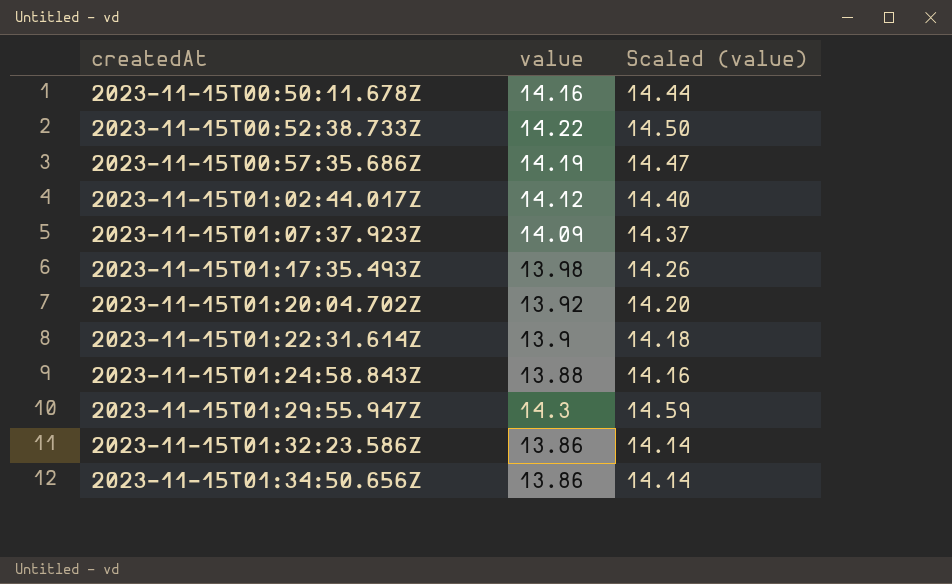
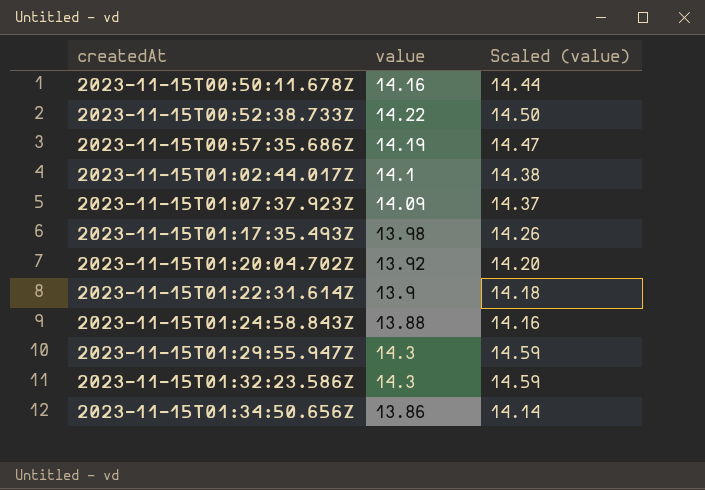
2023-11-15T01:02:44.017Z | value: 14.12 -> 14.1
2023-11-15T01:02:44.017Z | Scaled (value): 14.40 -> 14.38
2023-11-15T01:32:23.586Z | value: 13.86 -> 14.3
2023-11-15T01:32:23.586Z | Scaled (value): 14.14 -> 14.59

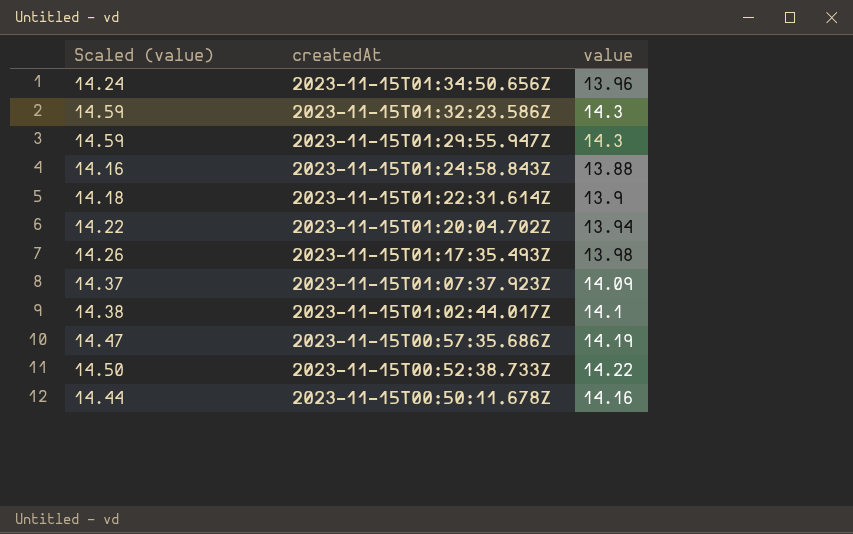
row order: createdAt ascending -> createdAt descending
column Scaled (value) | position: 3 -> 1
2023-11-15T01:34:50.656Z | Scaled (value): 14.14 -> 14.24
2023-11-15T01:34:50.656Z | value: 13.86 -> 13.96
2023-11-15T01:20:04.702Z | Scaled (value): 14.20 -> 14.22
2023-11-15T01:20:04.702Z | value: 13.92 -> 13.94

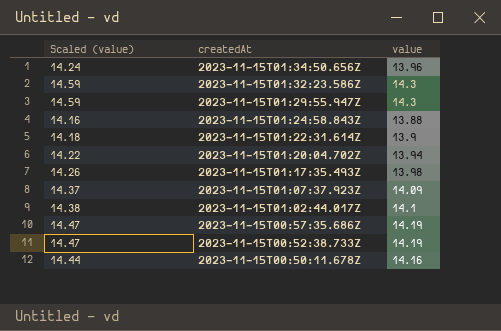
2023-11-15T00:52:38.733Z | Scaled (value): 14.50 -> 14.47
2023-11-15T00:52:38.733Z | value: 14.22 -> 14.19

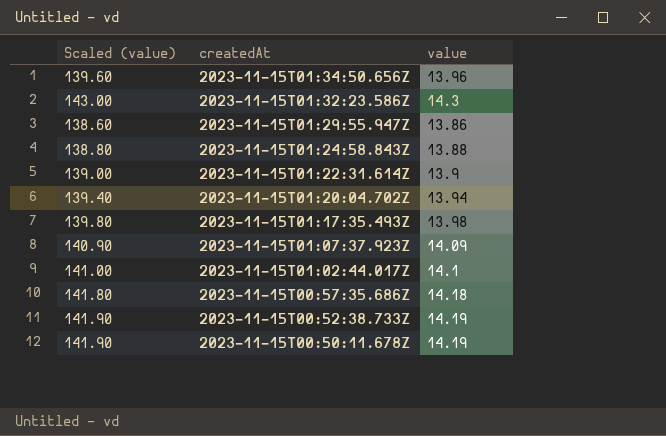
column Scaled (value) | formula: [value] * 1.02 -> [value] * 10
2023-11-15T01:29:55.947Z | value: 14.3 -> 13.86
2023-11-15T00:57:35.686Z | value: 14.19 -> 14.18
2023-11-15T00:50:11.678Z | value: 14.16 -> 14.19

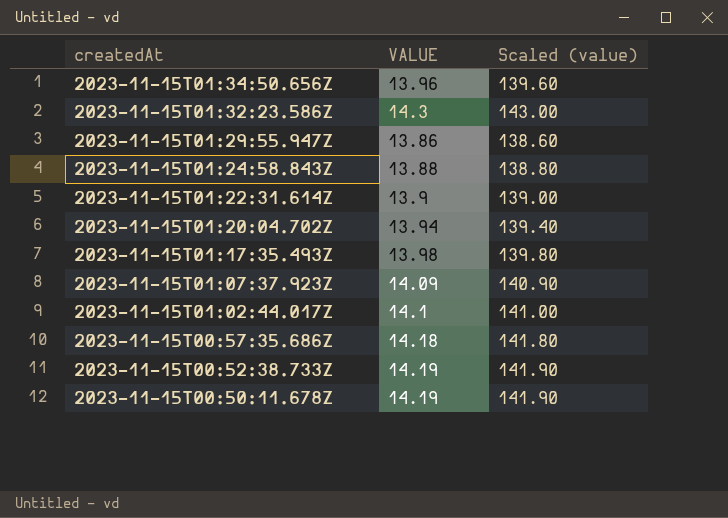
column name: value -> VALUE
column Scaled (value) | position: 1 -> 3

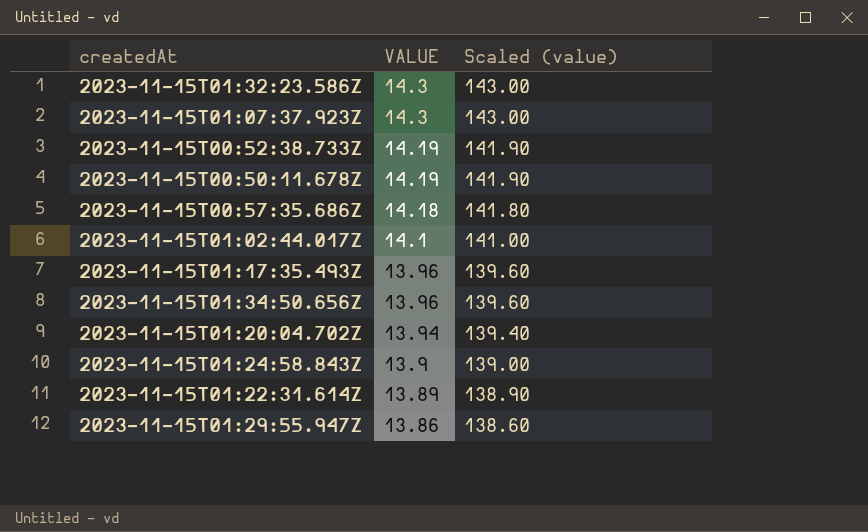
row order: createdAt descending -> VALUE descending
2023-11-15T01:07:37.923Z | VALUE: 14.09 -> 14.3
2023-11-15T01:07:37.923Z | Scaled (value): 140.90 -> 143.00
2023-11-15T01:17:35.493Z | VALUE: 13.98 -> 13.96
2023-11-15T01:17:35.493Z | Scaled (value): 139.80 -> 139.60
2023-11-15T01:24:58.843Z | VALUE: 13.88 -> 13.9
2023-11-15T01:24:58.843Z | Scaled (value): 138.80 -> 139.00
2023-11-15T01:22:31.614Z | VALUE: 13.9 -> 13.89
2023-11-15T01:22:31.614Z | Scaled (value): 139.00 -> 138.90

